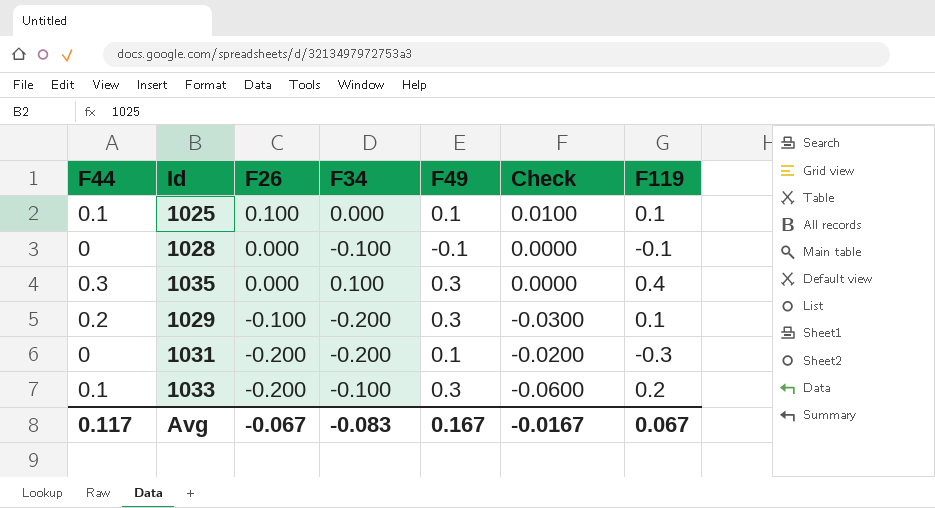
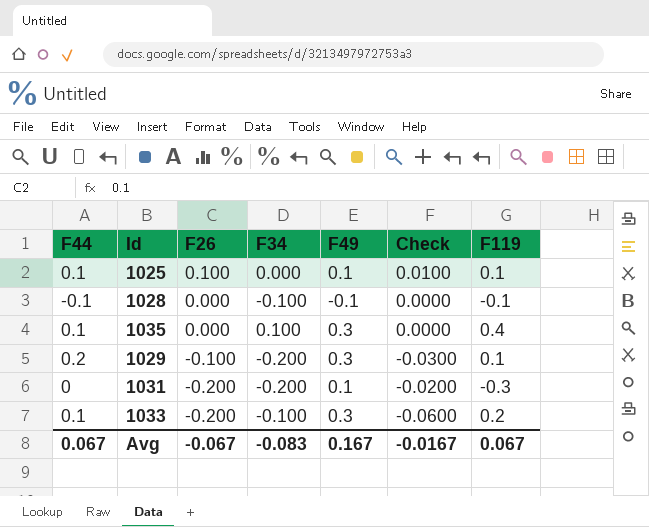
1028 | F44: 0 -> -0.1
1035 | F44: 0.3 -> 0.1
Avg | F44: 0.117 -> 0.067

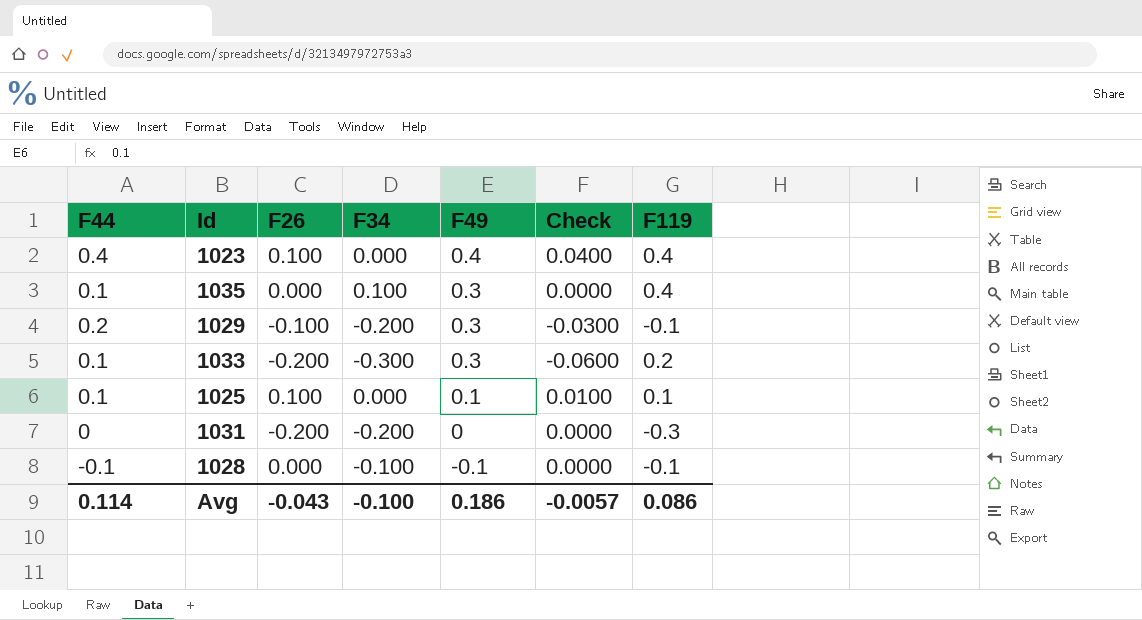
row order: F26 descending -> F49 descending
row 1023: none -> 0.4 | 0.100 | 0.000 | 0.4 | 0.0400 | 0.4
1029 | F119: 0.1 -> -0.1
1033 | F34: -0.100 -> -0.300
1031 | F49: 0.1 -> 0
1031 | Check: -0.0200 -> 0.0000
Avg | F44: 0.067 -> 0.114
Avg | F26: -0.067 -> -0.043
Avg | F34: -0.083 -> -0.100
Avg | F49: 0.167 -> 0.186
Avg | Check: -0.0167 -> -0.0057
Avg | F119: 0.067 -> 0.086

